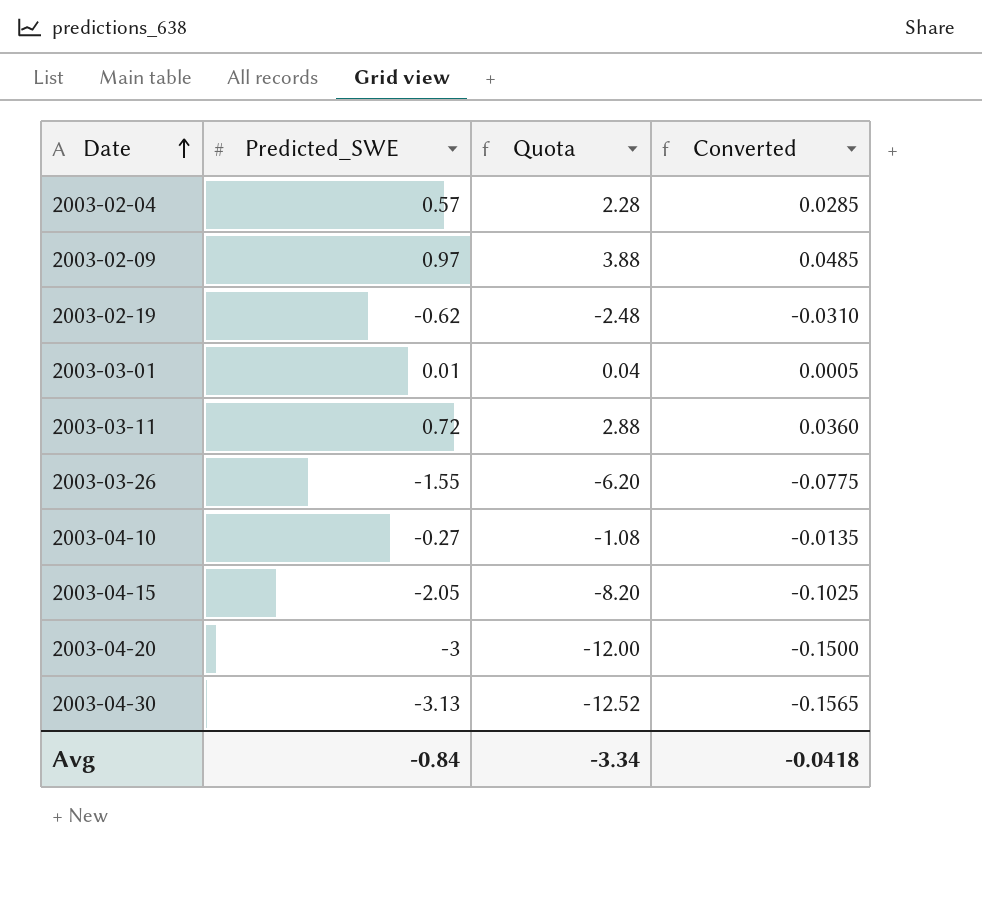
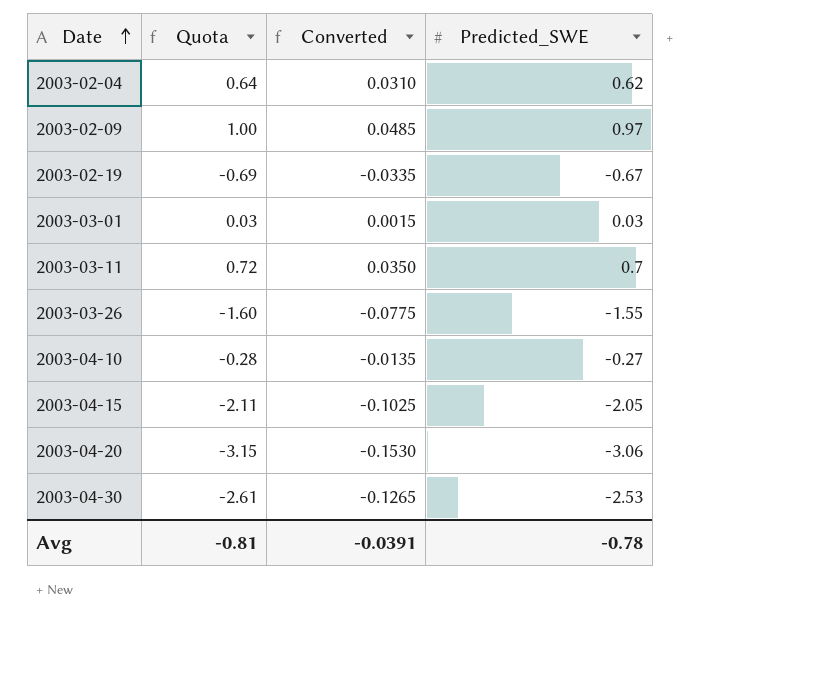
column Quota | formula: [Predicted_SWE] * 4 -> [Predicted_SWE] * 1.03
column Predicted_SWE | position: 2 -> 4
2003-02-04 | Converted: 0.0285 -> 0.0310
2003-02-04 | Predicted_SWE: 0.57 -> 0.62
2003-02-19 | Converted: -0.0310 -> -0.0335
2003-02-19 | Predicted_SWE: -0.62 -> -0.67
2003-03-01 | Converted: 0.0005 -> 0.0015
2003-03-01 | Predicted_SWE: 0.01 -> 0.03
2003-03-11 | Converted: 0.0360 -> 0.0350
2003-03-11 | Predicted_SWE: 0.72 -> 0.7
2003-04-20 | Converted: -0.1500 -> -0.1530
2003-04-20 | Predicted_SWE: -3 -> -3.06
2003-04-30 | Converted: -0.1565 -> -0.1265
2003-04-30 | Predicted_SWE: -3.13 -> -2.53
Avg | Quota: -3.34 -> -0.81
Avg | Converted: -0.0418 -> -0.0391
Avg | Predicted_SWE: -0.84 -> -0.78

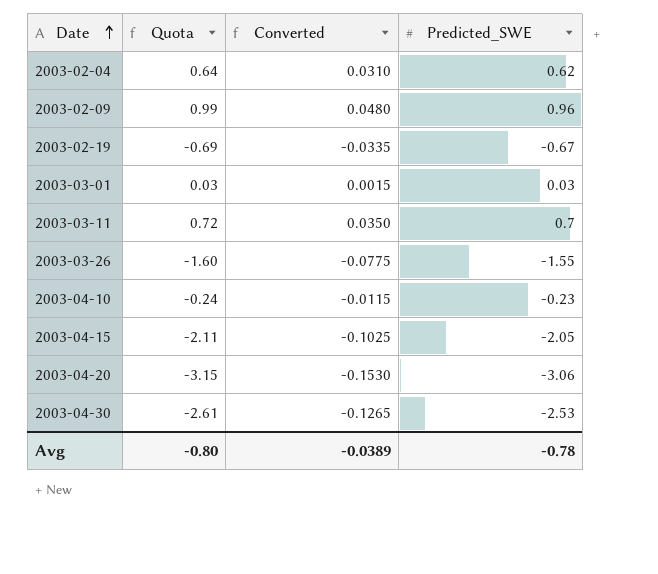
2003-02-09 | Quota: 1.00 -> 0.99
2003-02-09 | Converted: 0.0485 -> 0.0480
2003-02-09 | Predicted_SWE: 0.97 -> 0.96
2003-04-10 | Quota: -0.28 -> -0.24
2003-04-10 | Converted: -0.0135 -> -0.0115
2003-04-10 | Predicted_SWE: -0.27 -> -0.23
Avg | Quota: -0.81 -> -0.80
Avg | Converted: -0.0391 -> -0.0389

